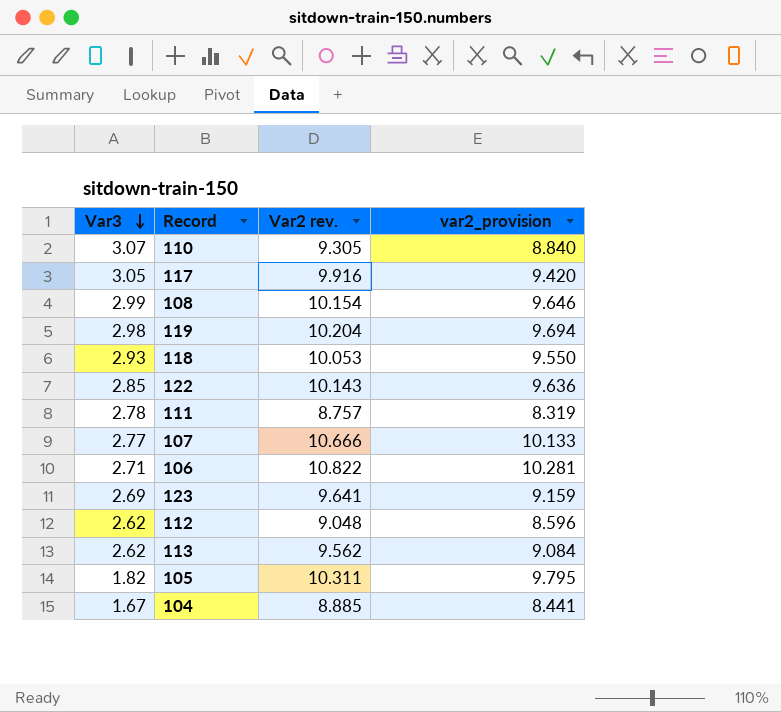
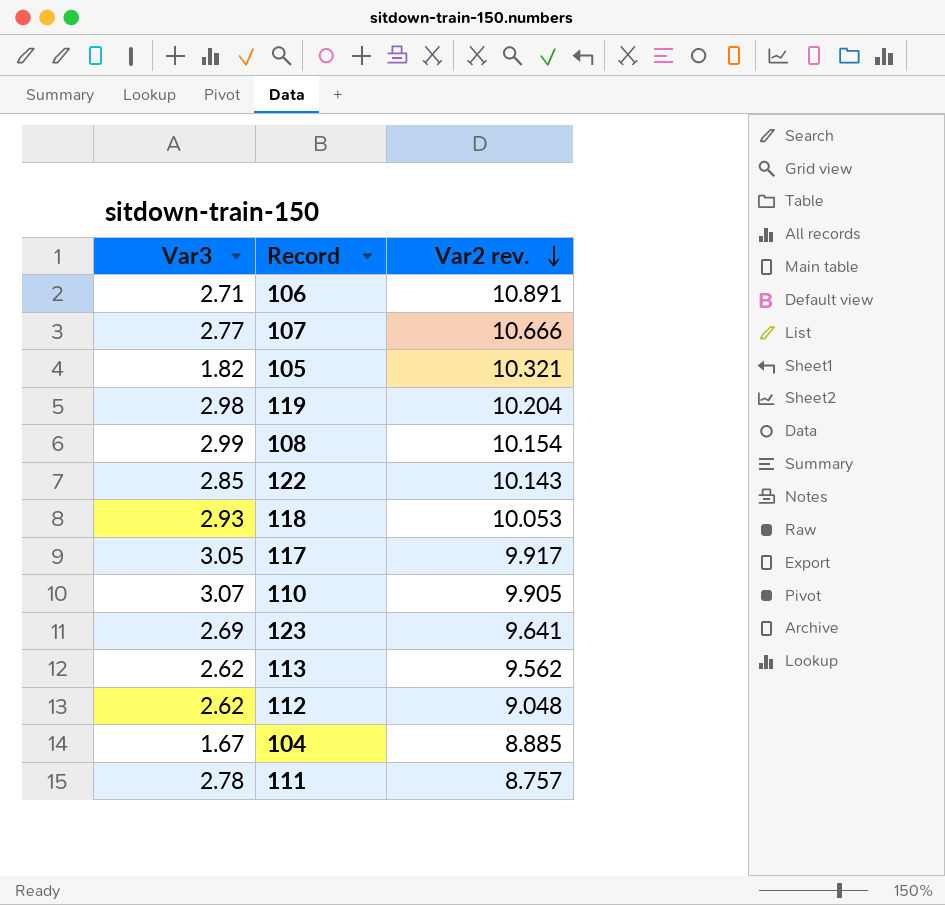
row order: Var3 descending -> Var2 rev. descending
column var2_provision | formula: [Var2 rev.] * 0.95 -> none
106 | Var2 rev.: 10.822 -> 10.891
105 | Var2 rev.: 10.311 -> 10.321
117 | Var2 rev.: 9.916 -> 9.917
110 | Var2 rev.: 9.305 -> 9.905

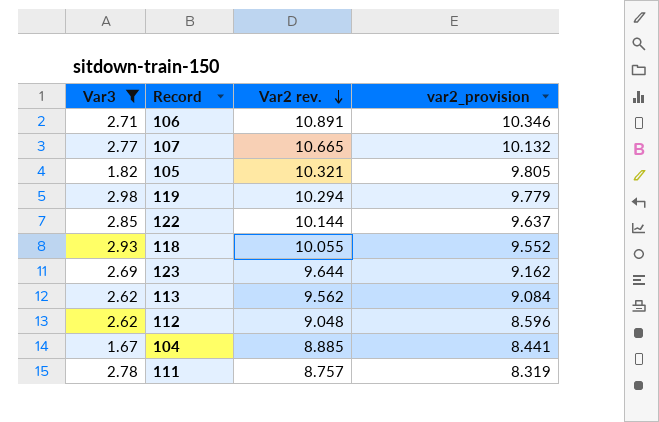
filter: none -> Var3 <= 2.98
column var2_provision | formula: none -> [Var2 rev.] * 0.95
107 | Var2 rev.: 10.666 -> 10.665
119 | Var2 rev.: 10.204 -> 10.294
122 | Var2 rev.: 10.143 -> 10.144
118 | Var2 rev.: 10.053 -> 10.055
123 | Var2 rev.: 9.641 -> 9.644

